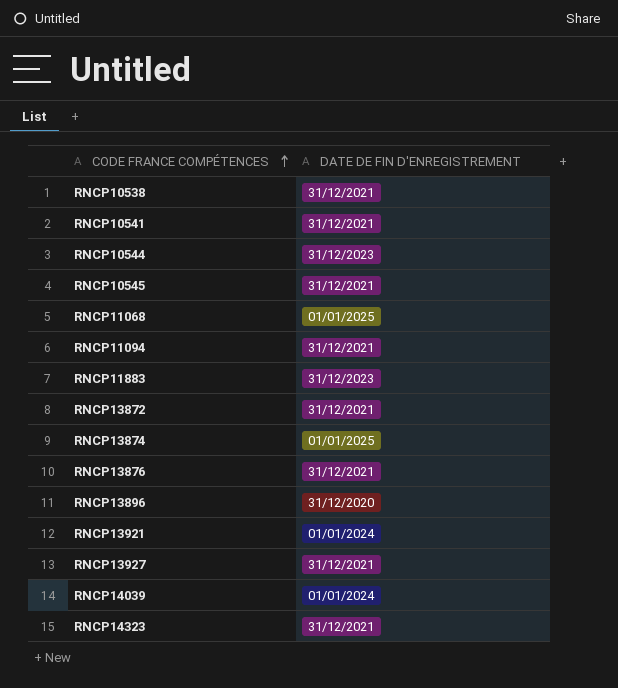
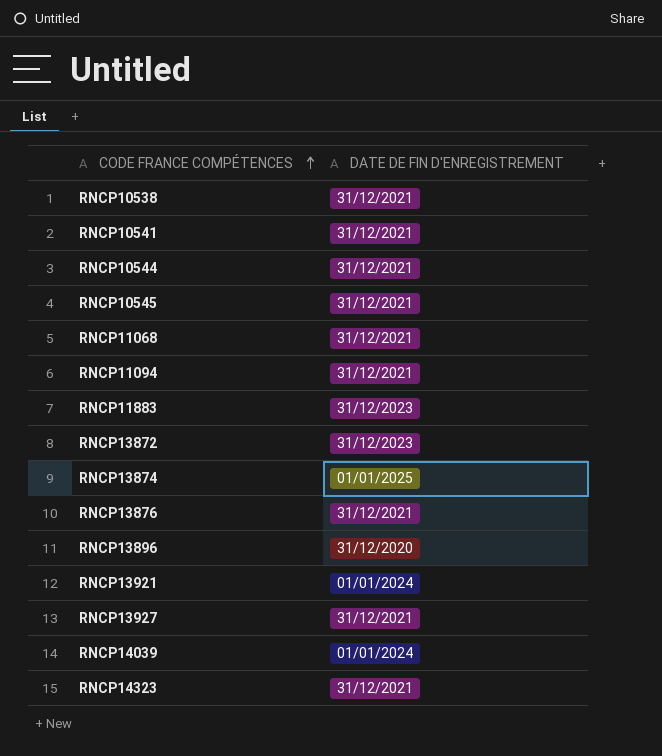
RNCP10544 | DATE DE FIN D'ENREGISTREMENT: 31/12/2023 -> 31/12/2021
RNCP11068 | DATE DE FIN D'ENREGISTREMENT: 01/01/2025 -> 31/12/2021
RNCP13872 | DATE DE FIN D'ENREGISTREMENT: 31/12/2021 -> 31/12/2023

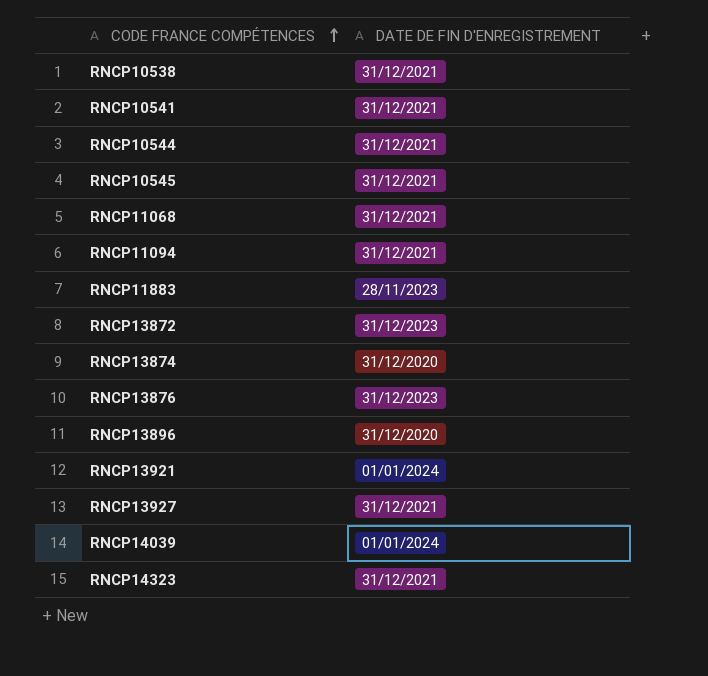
RNCP11883 | DATE DE FIN D'ENREGISTREMENT: 31/12/2023 -> 28/11/2023
RNCP13874 | DATE DE FIN D'ENREGISTREMENT: 01/01/2025 -> 31/12/2020
RNCP13876 | DATE DE FIN D'ENREGISTREMENT: 31/12/2021 -> 31/12/2023

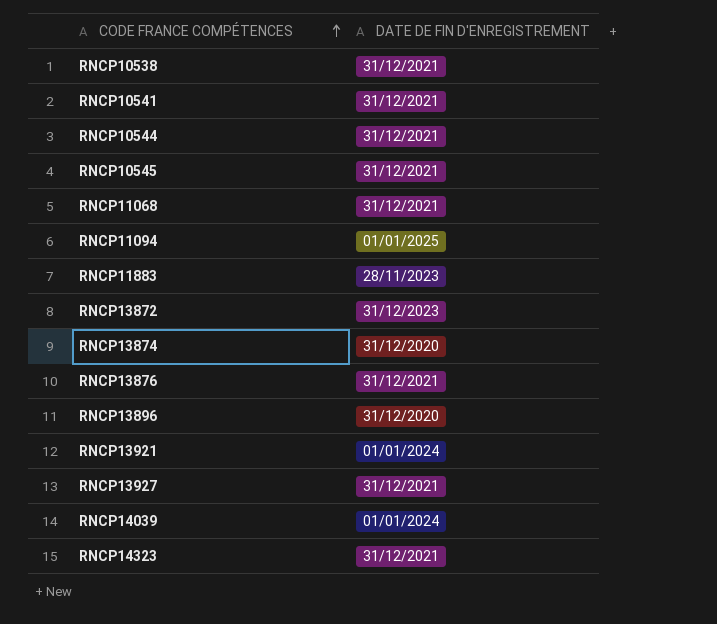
RNCP11094 | DATE DE FIN D'ENREGISTREMENT: 31/12/2021 -> 01/01/2025
RNCP13876 | DATE DE FIN D'ENREGISTREMENT: 31/12/2023 -> 31/12/2021

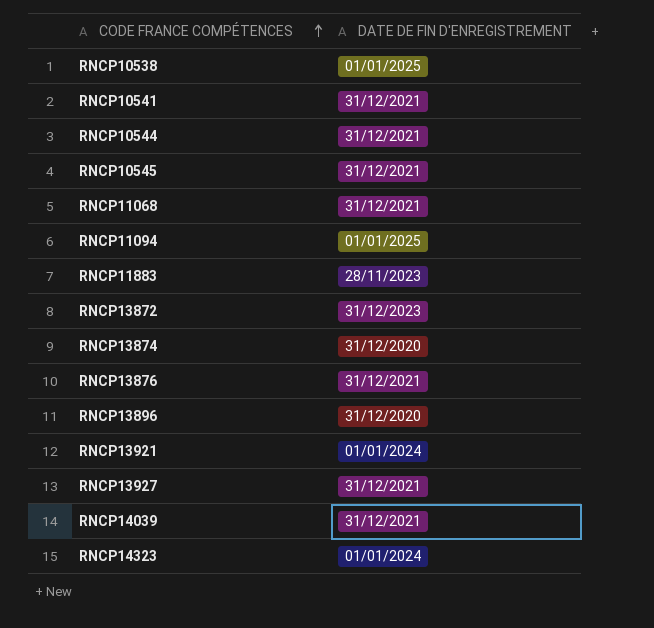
RNCP10538 | DATE DE FIN D'ENREGISTREMENT: 31/12/2021 -> 01/01/2025
RNCP14039 | DATE DE FIN D'ENREGISTREMENT: 01/01/2024 -> 31/12/2021
RNCP14323 | DATE DE FIN D'ENREGISTREMENT: 31/12/2021 -> 01/01/2024

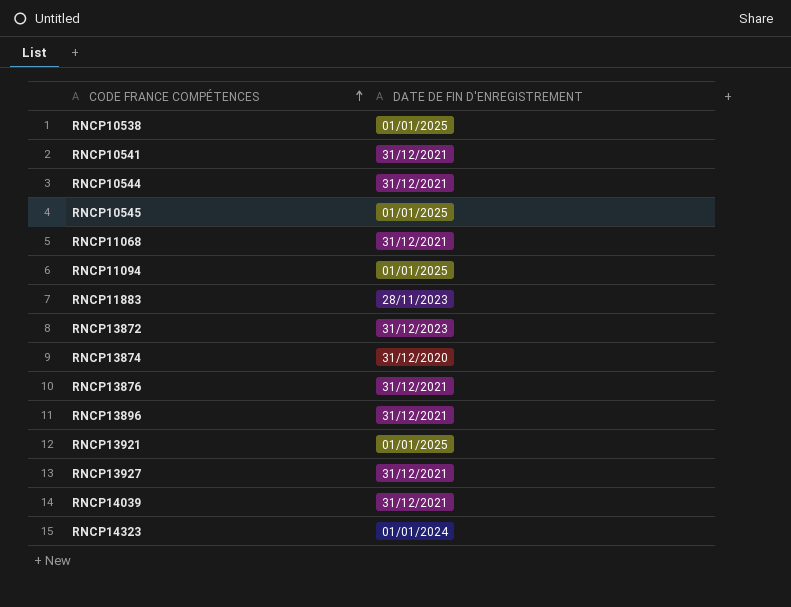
RNCP10545 | DATE DE FIN D'ENREGISTREMENT: 31/12/2021 -> 01/01/2025
RNCP13896 | DATE DE FIN D'ENREGISTREMENT: 31/12/2020 -> 31/12/2021
RNCP13921 | DATE DE FIN D'ENREGISTREMENT: 01/01/2024 -> 01/01/2025

